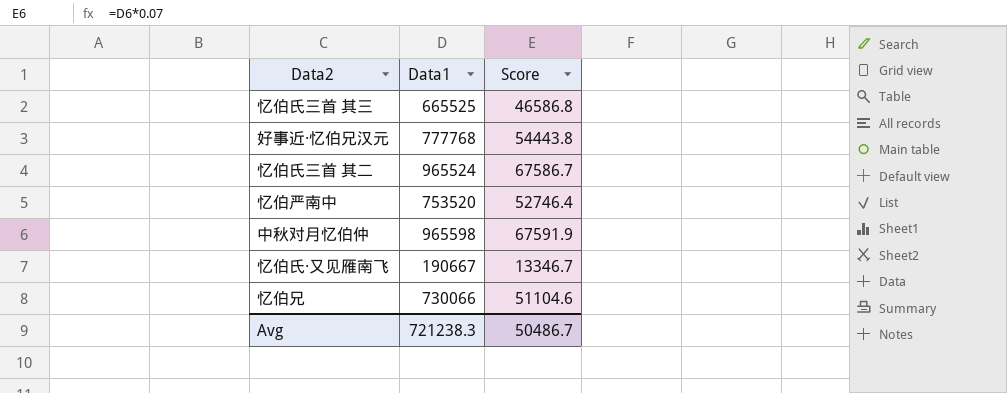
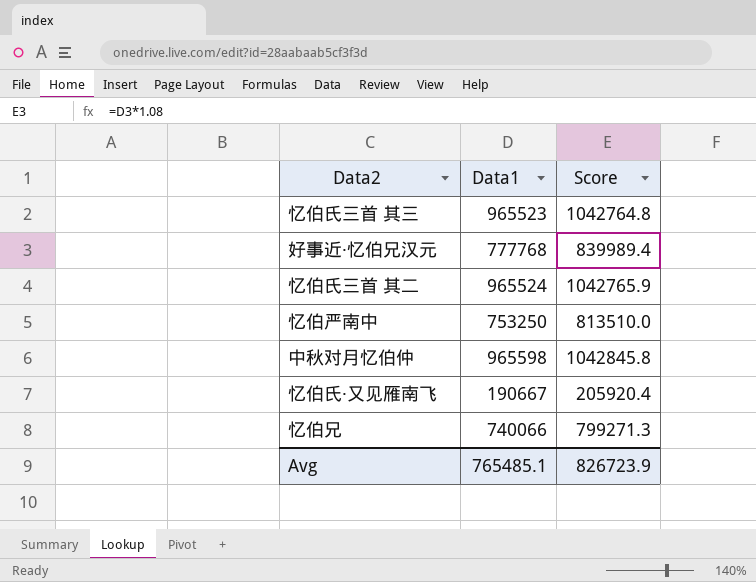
column Score | formula: [Data1] * 0.07 -> [Data1] * 1.08
忆伯氏三首 其三 | Data1: 665525 -> 965523
忆伯严南中 | Data1: 753520 -> 753250
忆伯兄 | Data1: 730066 -> 740066
Avg | Data1: 721238.3 -> 765485.1
Avg | Score: 50486.7 -> 826723.9

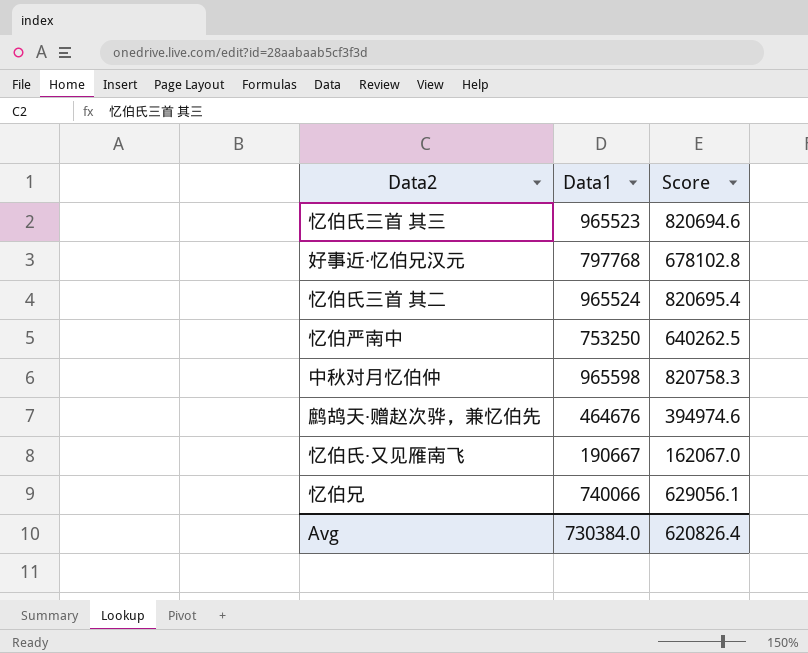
column Score | formula: [Data1] * 1.08 -> [Data1] * 0.85
好事近·忆伯兄汉元 | Data1: 777768 -> 797768
row 鹧鸪天·赠赵次骅，兼忆伯先: none -> 464676 | 394974.6
Avg | Data1: 765485.1 -> 730384.0
Avg | Score: 826723.9 -> 620826.4

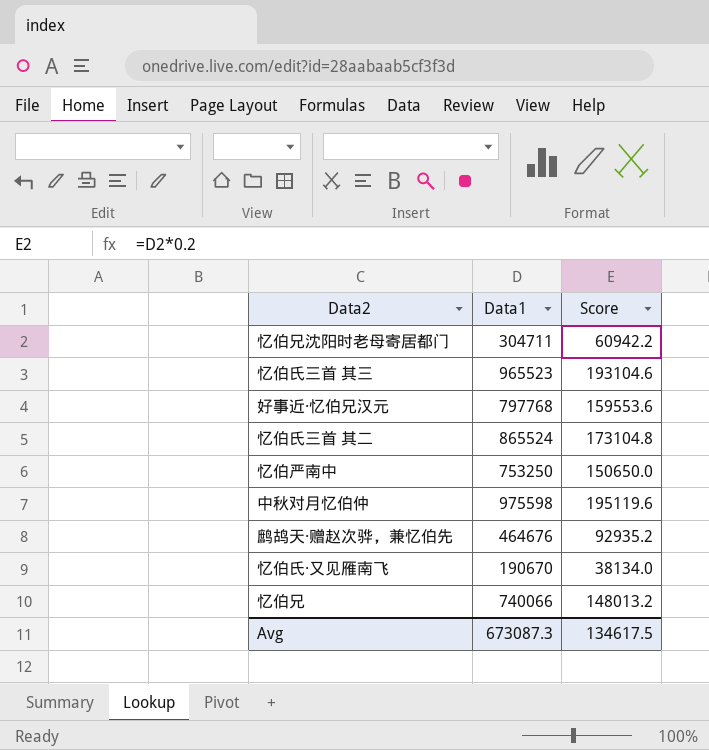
column Score | formula: [Data1] * 0.85 -> [Data1] * 0.2
row 忆伯兄沈阳时老母寄居都门: none -> 304711 | 60942.2
忆伯氏三首 其二 | Data1: 965524 -> 865524
中秋对月忆伯仲 | Data1: 965598 -> 975598
忆伯氏·又见雁南飞 | Data1: 190667 -> 190670
Avg | Data1: 730384.0 -> 673087.3
Avg | Score: 620826.4 -> 134617.5

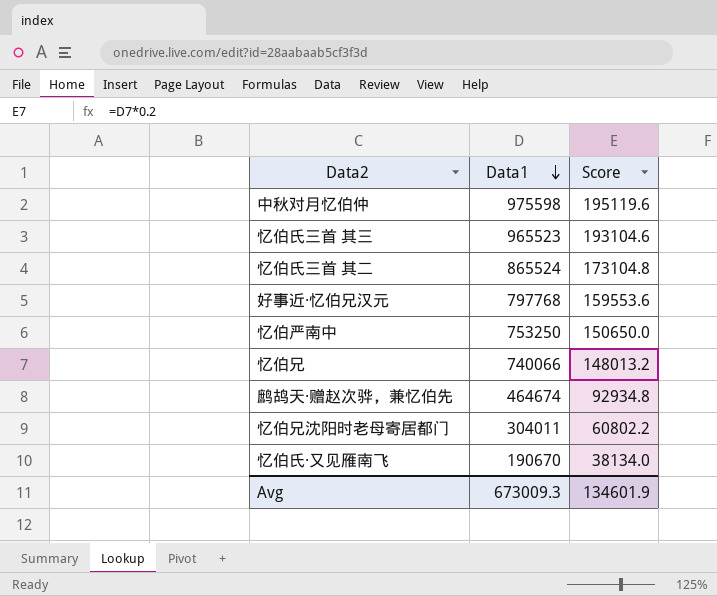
row order: none -> Data1 descending
鹧鸪天·赠赵次骅，兼忆伯先 | Data1: 464676 -> 464674
鹧鸪天·赠赵次骅，兼忆伯先 | Score: 92935.2 -> 92934.8
忆伯兄沈阳时老母寄居都门 | Data1: 304711 -> 304011
忆伯兄沈阳时老母寄居都门 | Score: 60942.2 -> 60802.2
Avg | Data1: 673087.3 -> 673009.3
Avg | Score: 134617.5 -> 134601.9

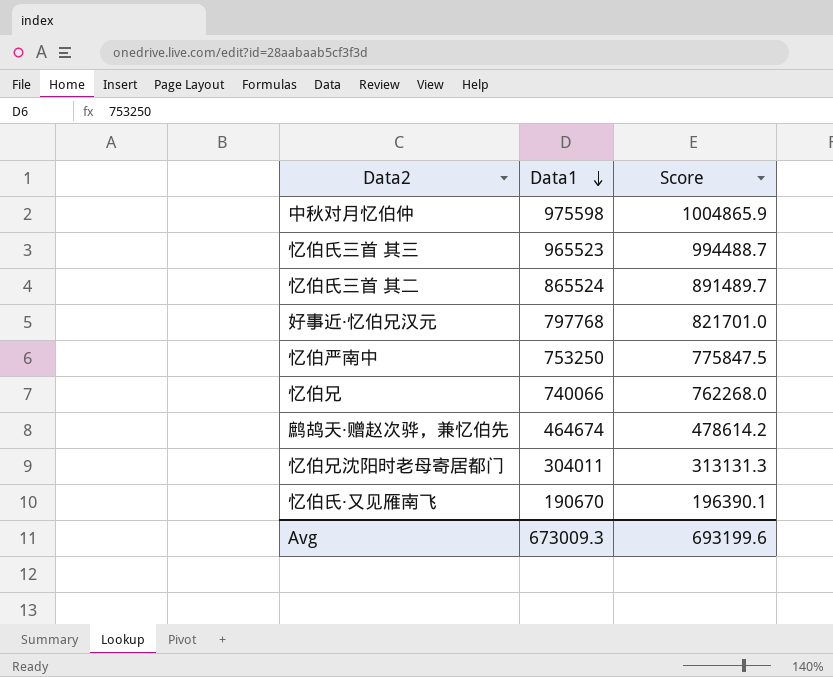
column Score | formula: [Data1] * 0.2 -> [Data1] * 1.03
Avg | Score: 134601.9 -> 693199.6

